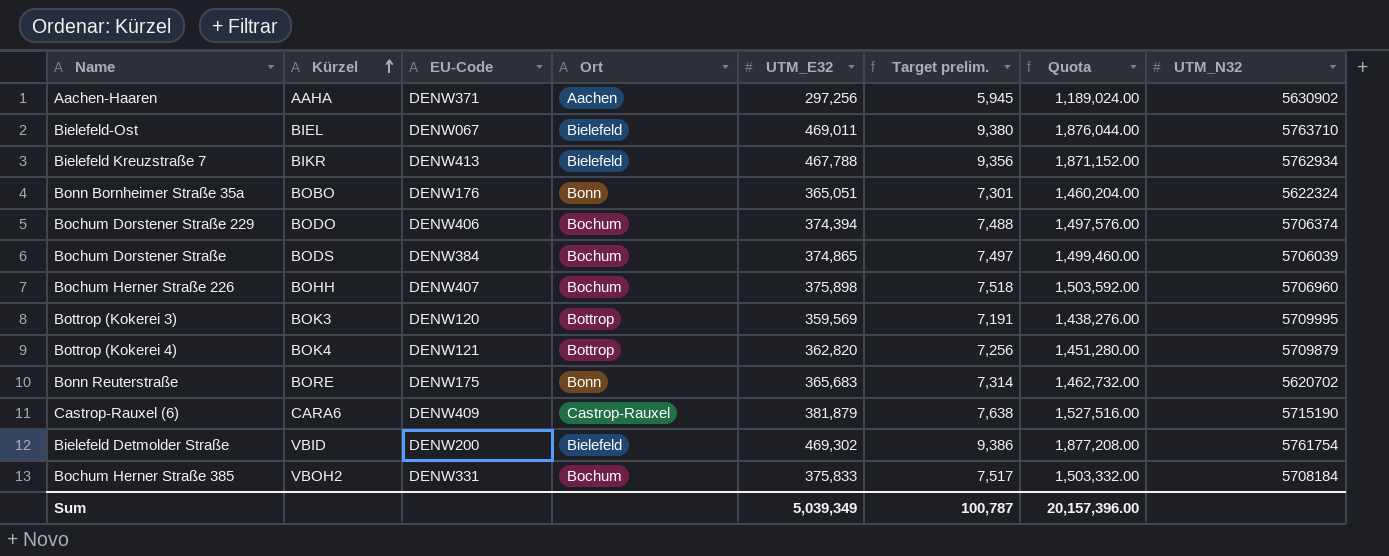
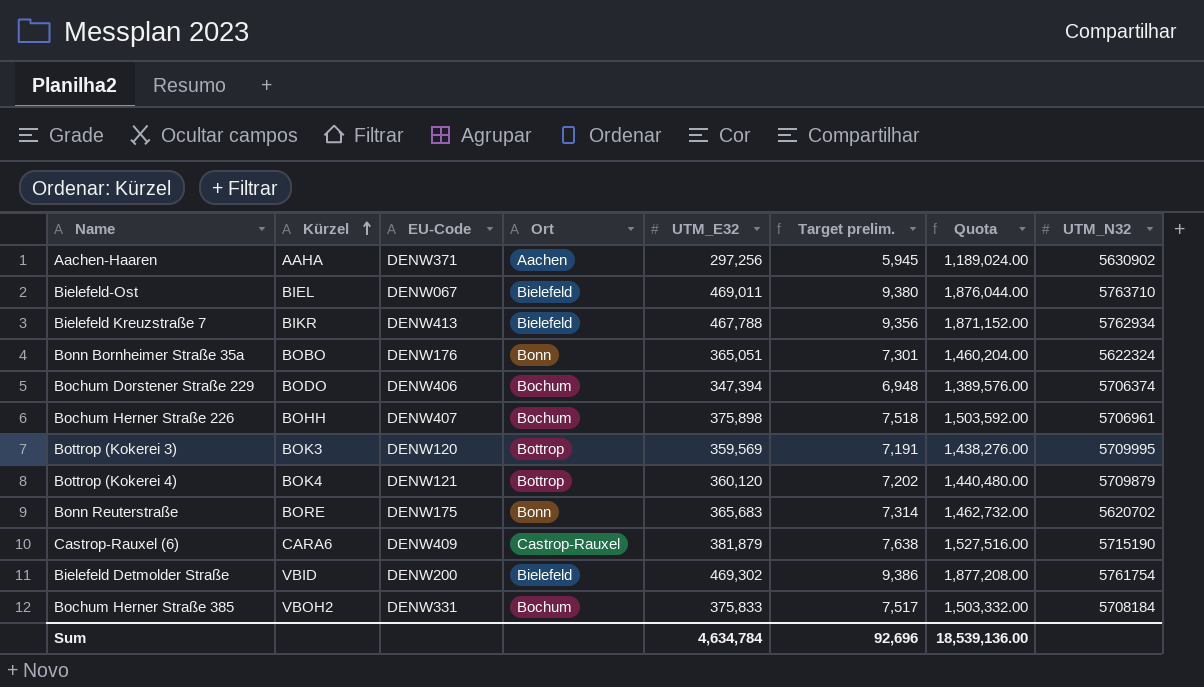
row Bochum Dorstener Straße: BODS | DENW384 | Bochum | 374,865 | 7,497 | 1,499,460.00 | 5706039 -> none
Bochum Dorstener Straße 229 | UTM_E32: 374,394 -> 347,394
Bochum Dorstener Straße 229 | Target prelim.: 7,488 -> 6,948
Bochum Dorstener Straße 229 | Quota: 1,497,576.00 -> 1,389,576.00
Bochum Herner Straße 226 | UTM_N32: 5706960 -> 5706961
Bottrop (Kokerei 4) | UTM_E32: 362,820 -> 360,120
Bottrop (Kokerei 4) | Target prelim.: 7,256 -> 7,202
Bottrop (Kokerei 4) | Quota: 1,451,280.00 -> 1,440,480.00
Sum | UTM_E32: 5,039,349 -> 4,634,784
Sum | Target prelim.: 100,787 -> 92,696
Sum | Quota: 20,157,396.00 -> 18,539,136.00

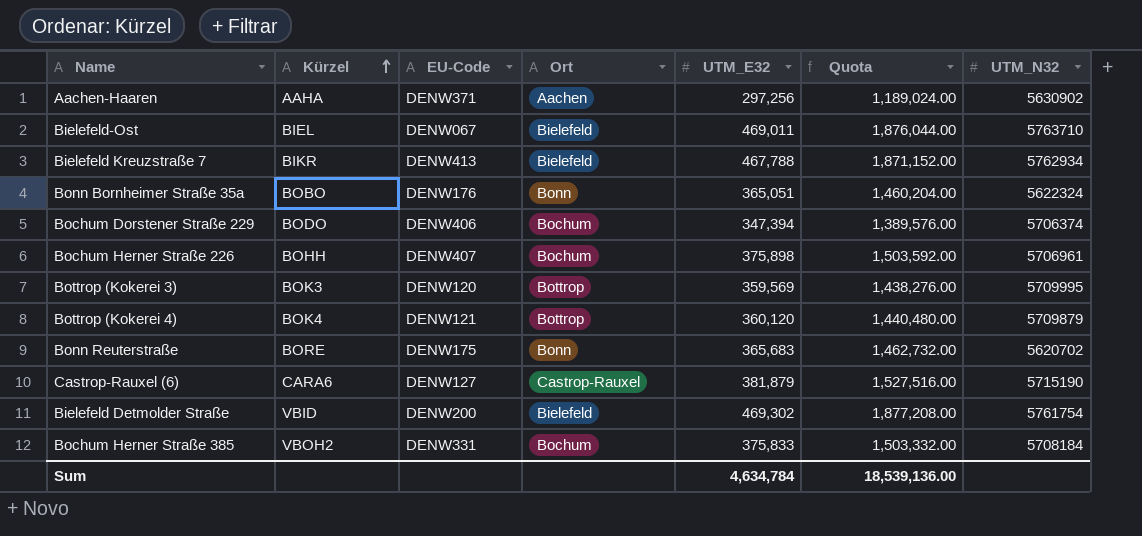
column Target prelim. | formula: [UTM_E32] * 0.02 -> none
Castrop-Rauxel (6) | EU-Code: DENW409 -> DENW127

